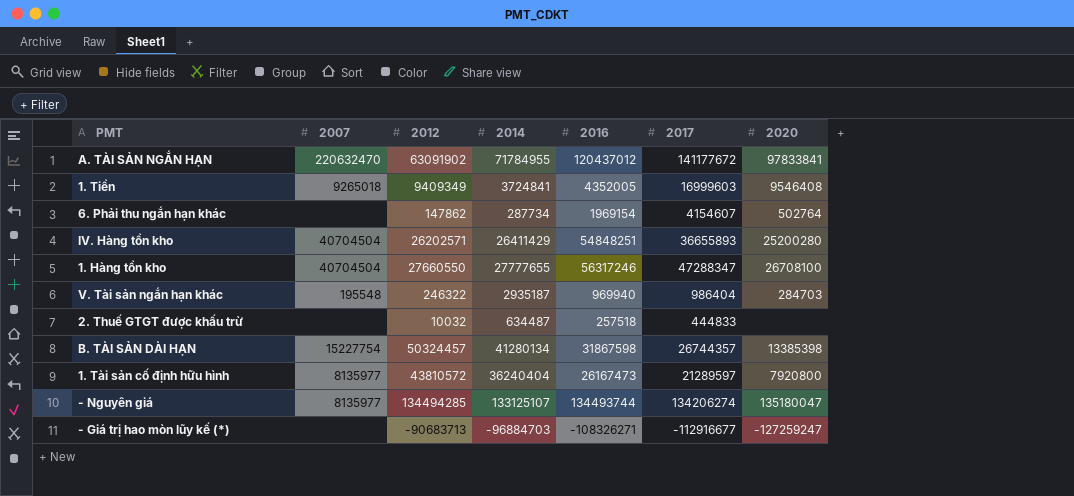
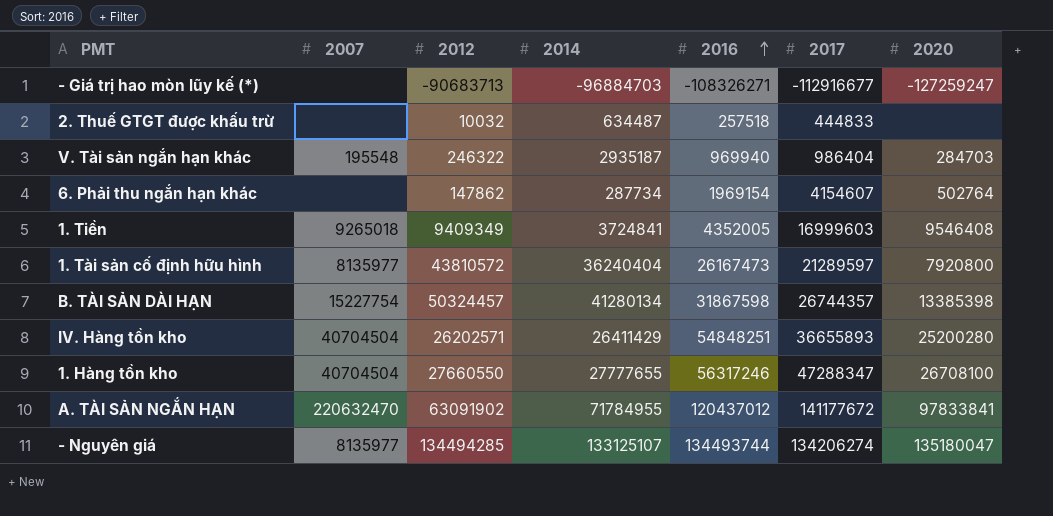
row order: none -> 2016 ascending

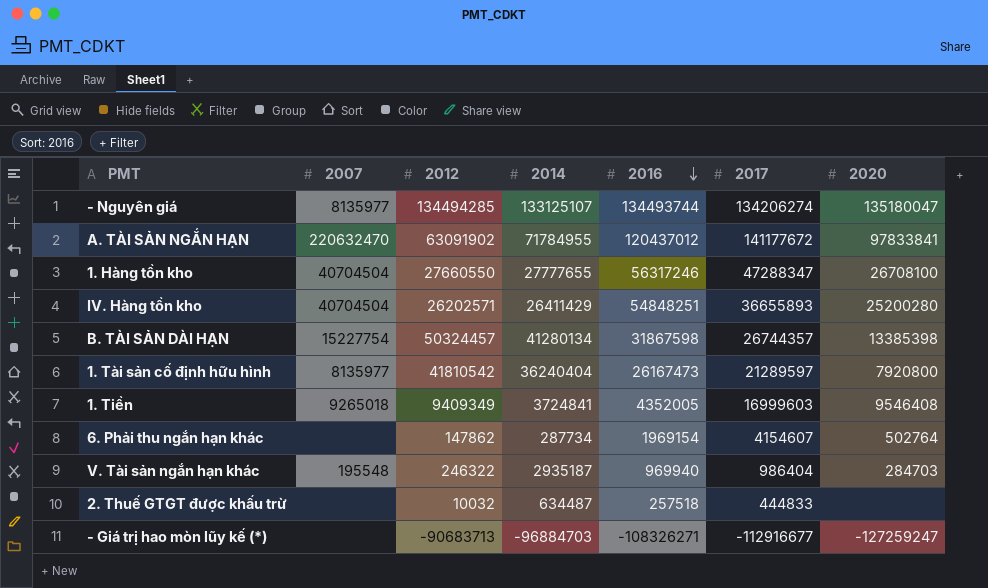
row order: 2016 ascending -> 2016 descending
1. Tài sản cố định hữu hình | 2012: 43810572 -> 41810542

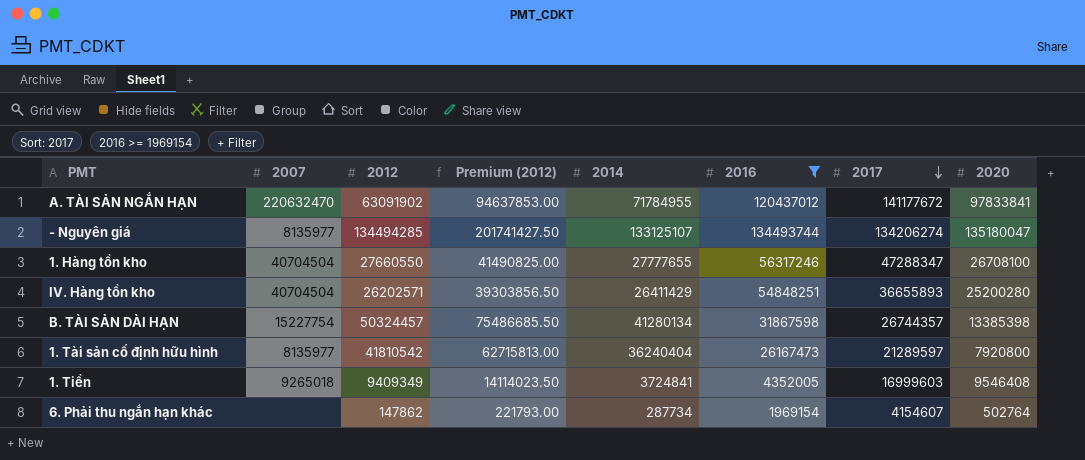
filter: none -> 2016 >= 1969154
row order: 2016 descending -> 2017 descending
column Premium (2012) | formula: none -> [2012] * 1.5

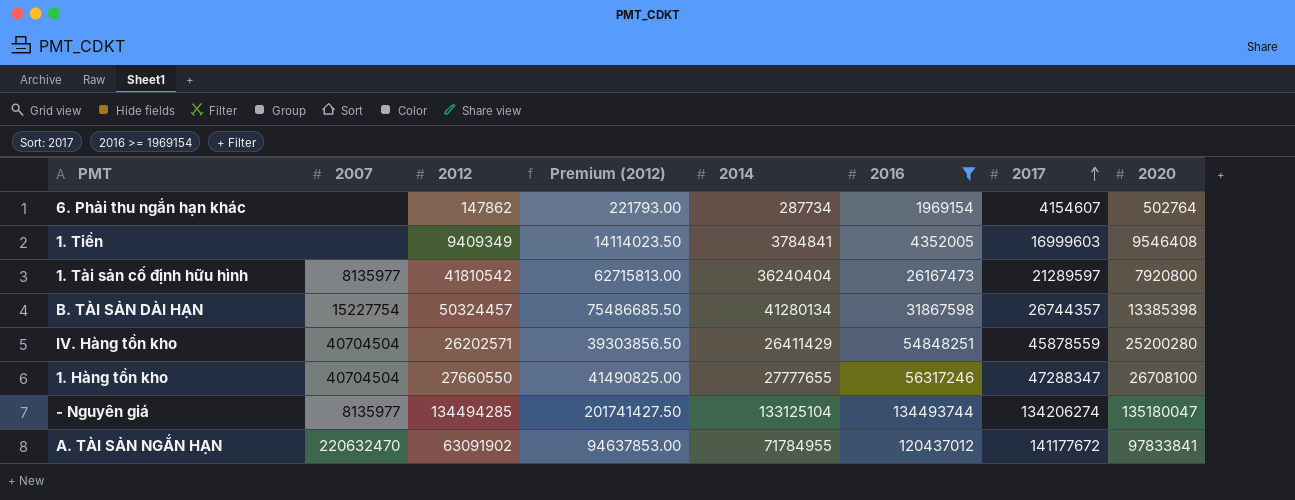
row order: 2017 descending -> 2017 ascending
1. Tiền | 2007: 9265018 -> none
1. Tiền | 2014: 3724841 -> 3784841
IV. Hàng tồn kho | 2017: 36655893 -> 45878559
- Nguyên giá | 2014: 133125107 -> 133125104

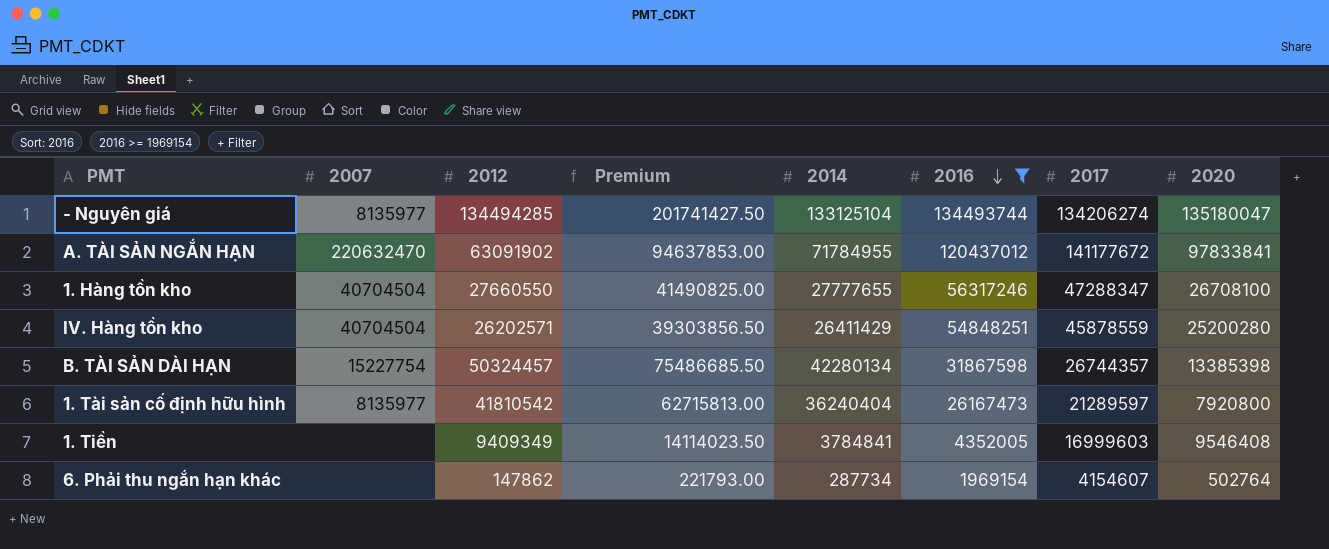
row order: 2017 ascending -> 2016 descending
column name: Premium (2012) -> Premium
B. TÀI SẢN DÀI HẠN | 2014: 41280134 -> 42280134

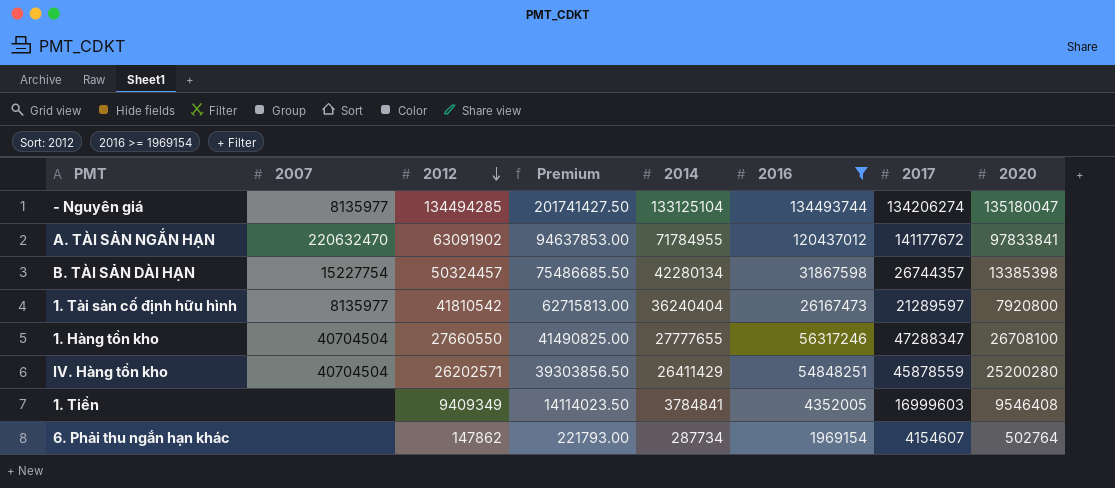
row order: 2016 descending -> 2012 descending

